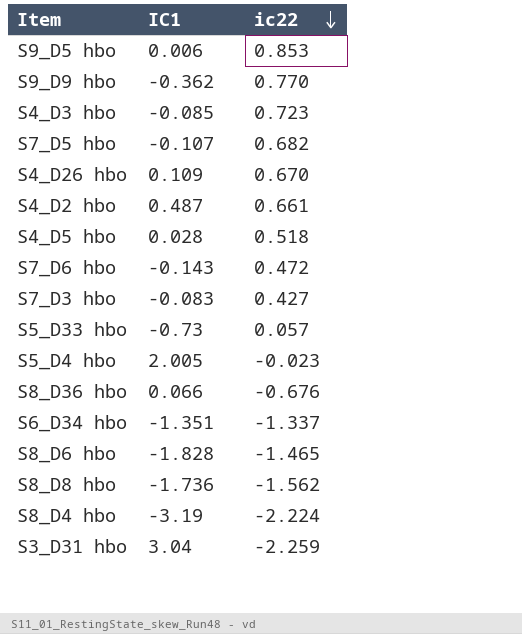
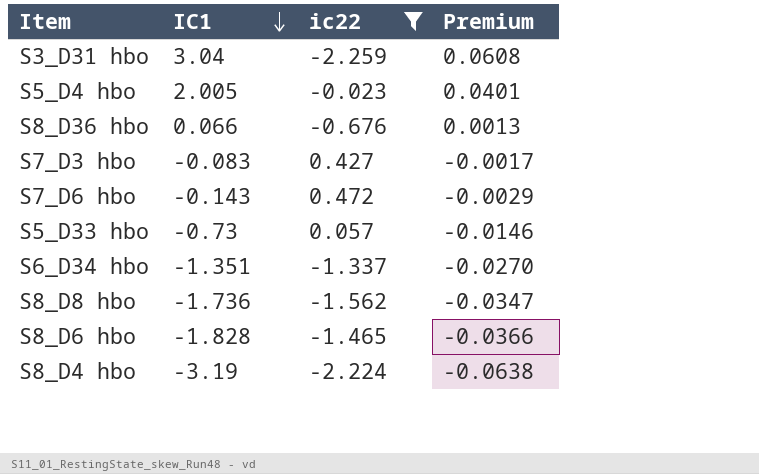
filter: none -> ic22 <= 0.472
row order: ic22 descending -> IC1 descending
column Premium | formula: none -> [IC1] * 0.02

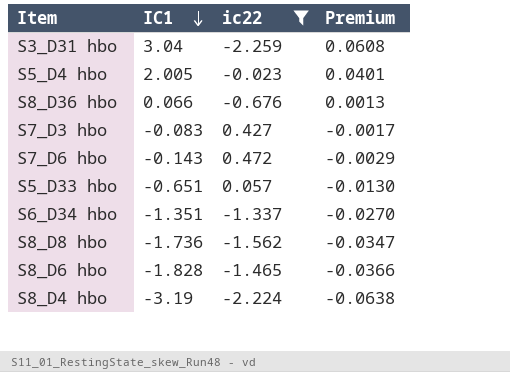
S5_D33 hbo | IC1: -0.73 -> -0.651
S5_D33 hbo | Premium: -0.0146 -> -0.0130

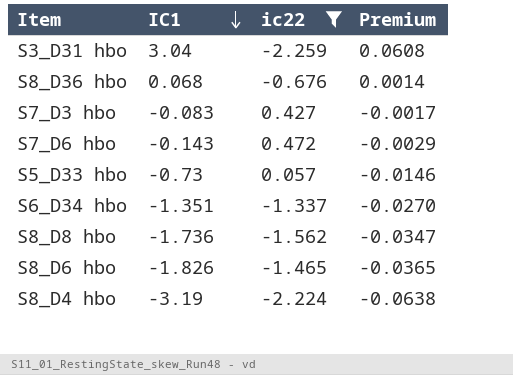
row S5_D4 hbo: 2.005 | -0.023 | 0.0401 -> none
S8_D36 hbo | IC1: 0.066 -> 0.068
S8_D36 hbo | Premium: 0.0013 -> 0.0014
S5_D33 hbo | IC1: -0.651 -> -0.73
S5_D33 hbo | Premium: -0.0130 -> -0.0146
S8_D6 hbo | IC1: -1.828 -> -1.826
S8_D6 hbo | Premium: -0.0366 -> -0.0365

